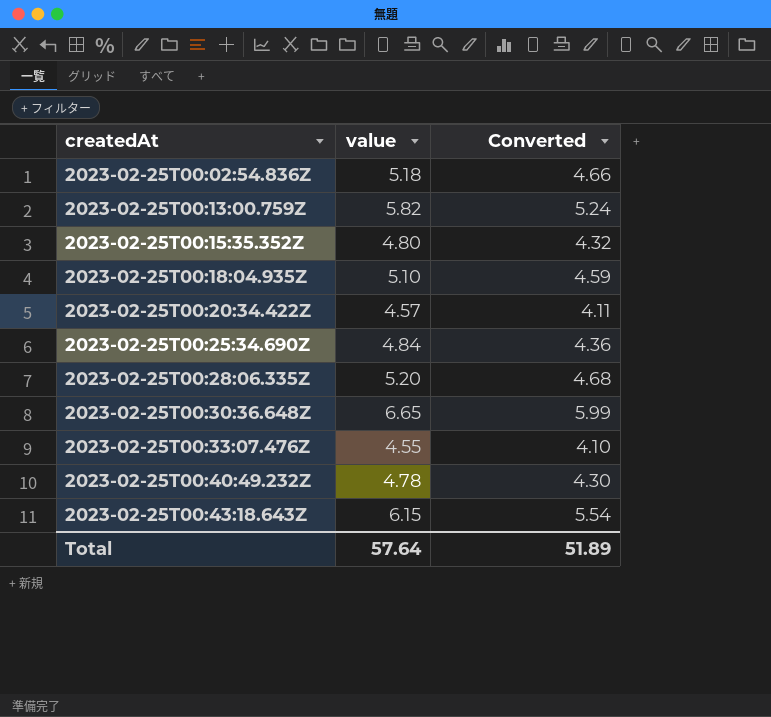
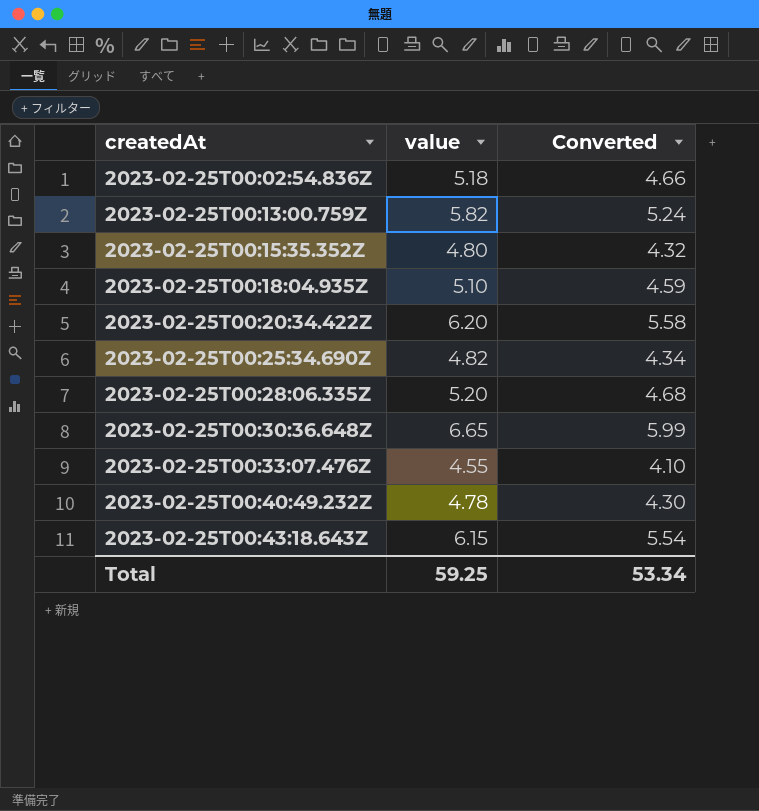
2023-02-25T00:20:34.422Z | value: 4.57 -> 6.20
2023-02-25T00:20:34.422Z | Converted: 4.11 -> 5.58
2023-02-25T00:25:34.690Z | value: 4.84 -> 4.82
2023-02-25T00:25:34.690Z | Converted: 4.36 -> 4.34
Total | value: 57.64 -> 59.25
Total | Converted: 51.89 -> 53.34

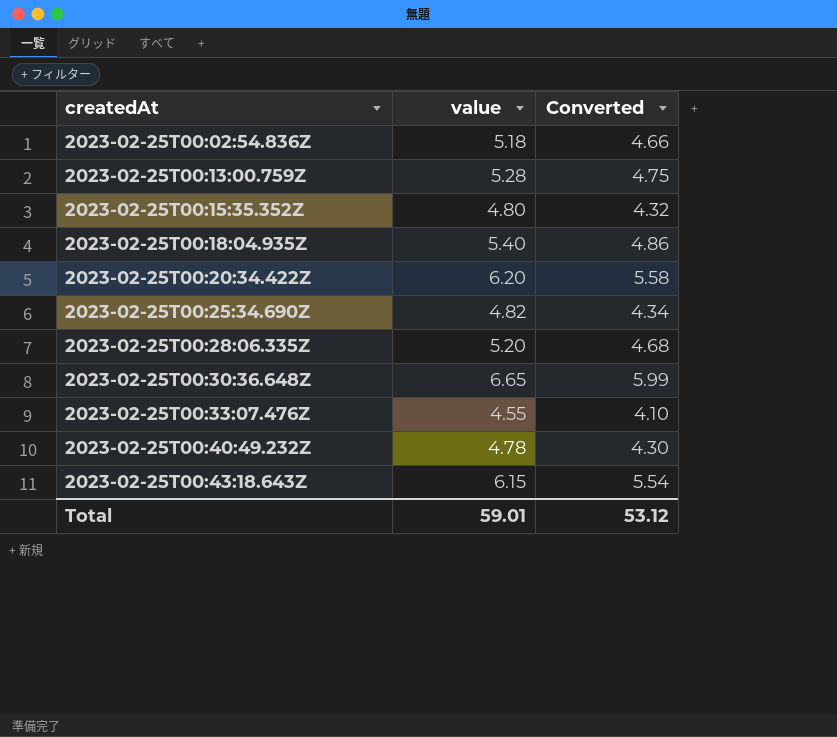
2023-02-25T00:13:00.759Z | value: 5.82 -> 5.28
2023-02-25T00:13:00.759Z | Converted: 5.24 -> 4.75
2023-02-25T00:18:04.935Z | value: 5.10 -> 5.40
2023-02-25T00:18:04.935Z | Converted: 4.59 -> 4.86
Total | value: 59.25 -> 59.01
Total | Converted: 53.34 -> 53.12

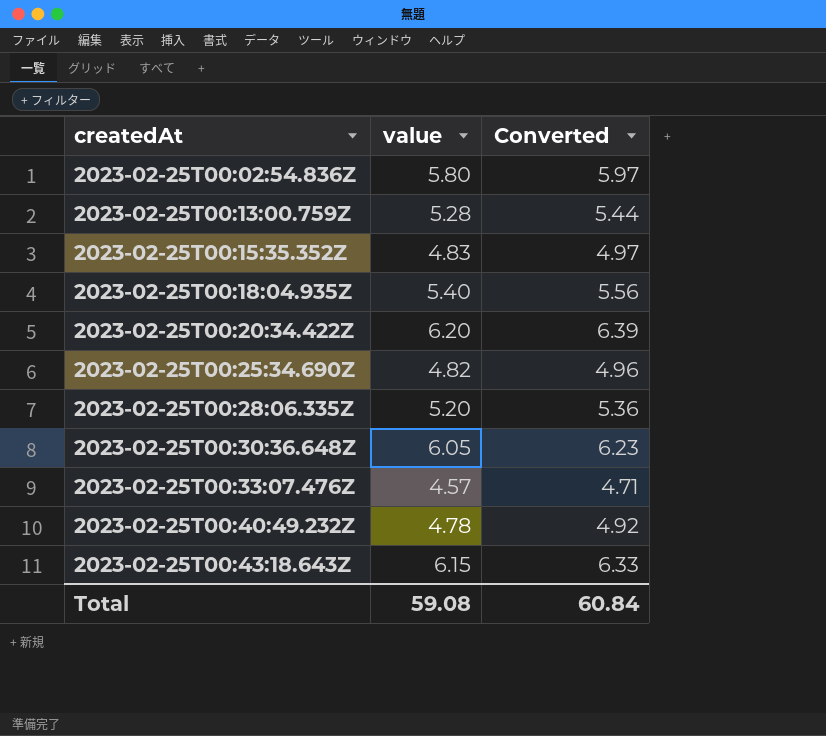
column Converted | formula: [value] * 0.9 -> [value] * 1.03
2023-02-25T00:02:54.836Z | value: 5.18 -> 5.80
2023-02-25T00:15:35.352Z | value: 4.80 -> 4.83
2023-02-25T00:30:36.648Z | value: 6.65 -> 6.05
2023-02-25T00:33:07.476Z | value: 4.55 -> 4.57
Total | value: 59.01 -> 59.08
Total | Converted: 53.12 -> 60.84

